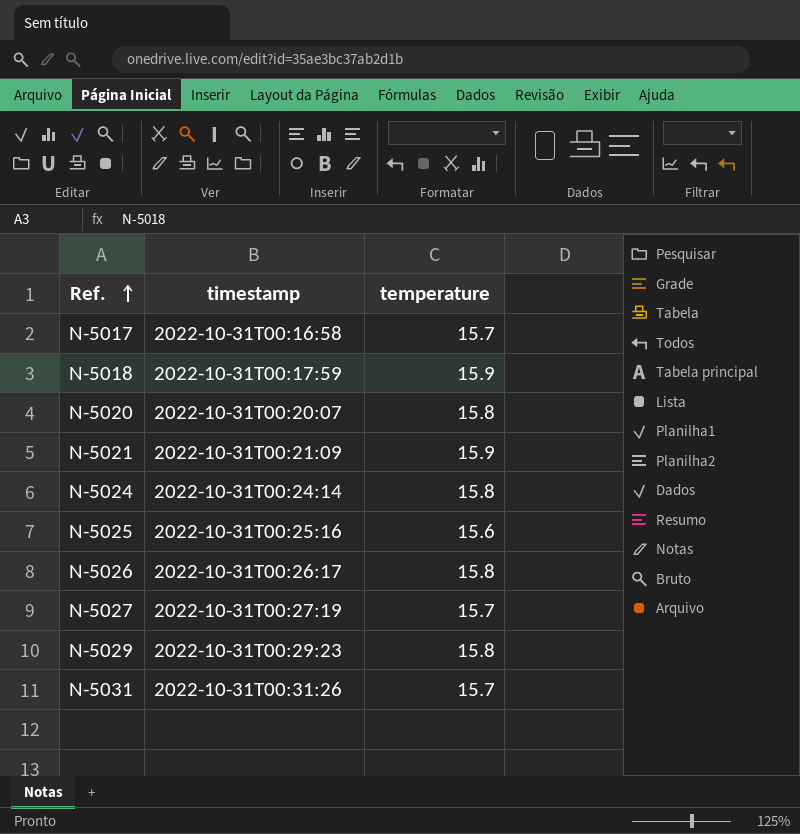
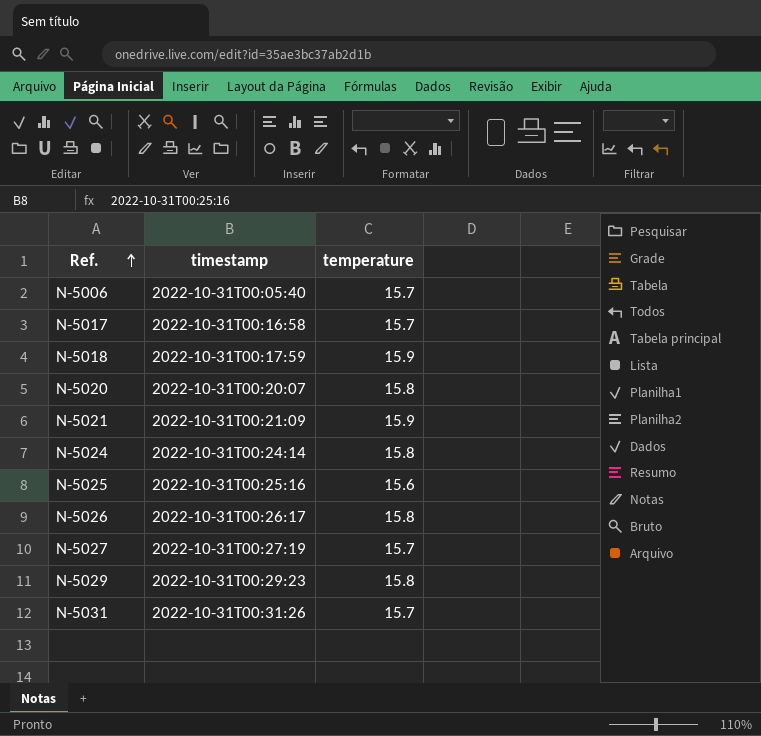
row N-5006: none -> 2022-10-31T00:05:40 | 15.7

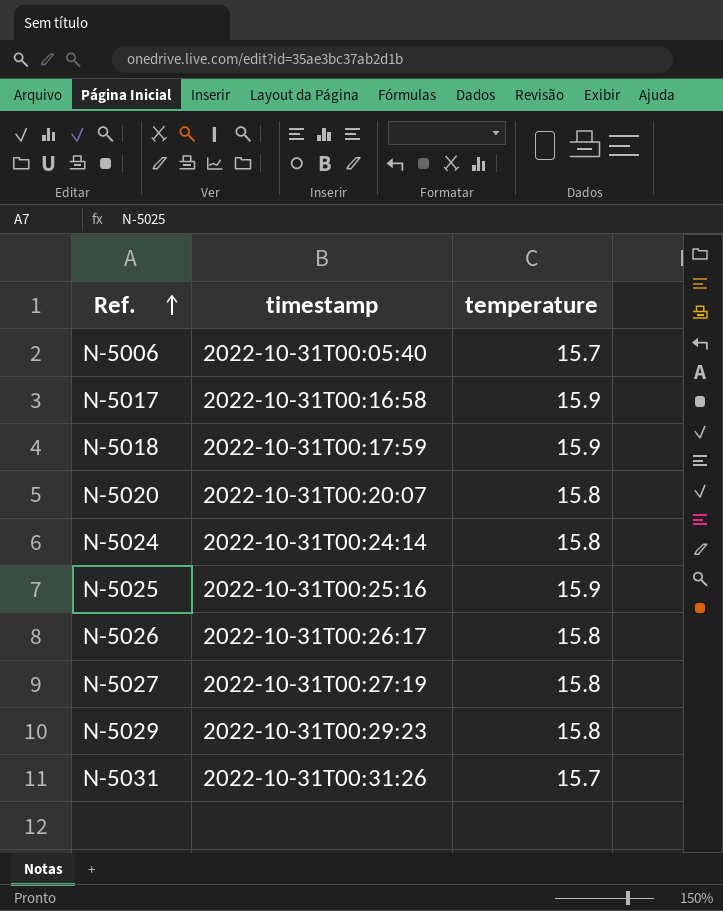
row N-5021: 2022-10-31T00:21:09 | 15.9 -> none
N-5017 | temperature: 15.7 -> 15.9
N-5025 | temperature: 15.6 -> 15.9
N-5027 | temperature: 15.7 -> 15.8

